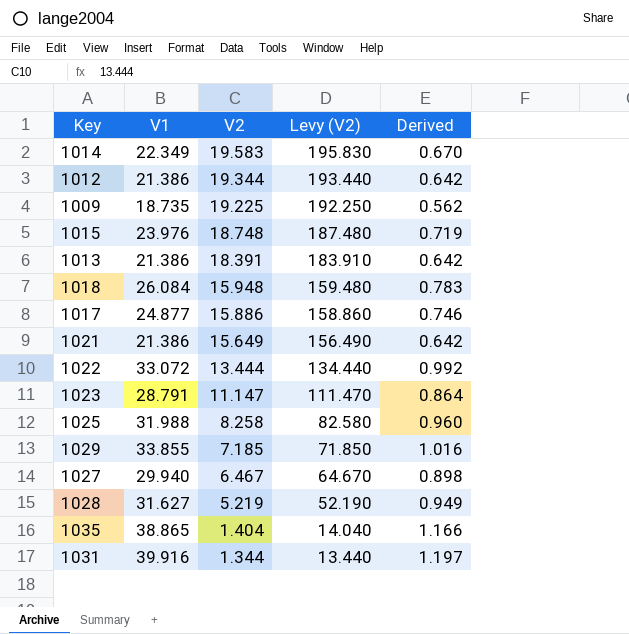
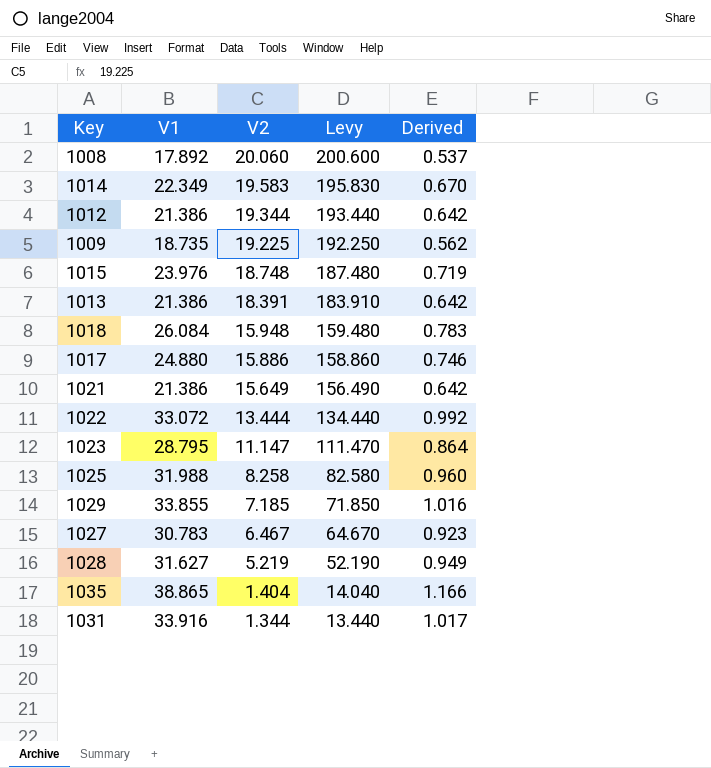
column name: Levy (V2) -> Levy
row 1008: none -> 17.892 | 20.060 | 200.600 | 0.537
1017 | V1: 24.877 -> 24.880
1023 | V1: 28.791 -> 28.795
1027 | V1: 29.940 -> 30.783
1027 | Derived: 0.898 -> 0.923
1031 | V1: 39.916 -> 33.916
1031 | Derived: 1.197 -> 1.017

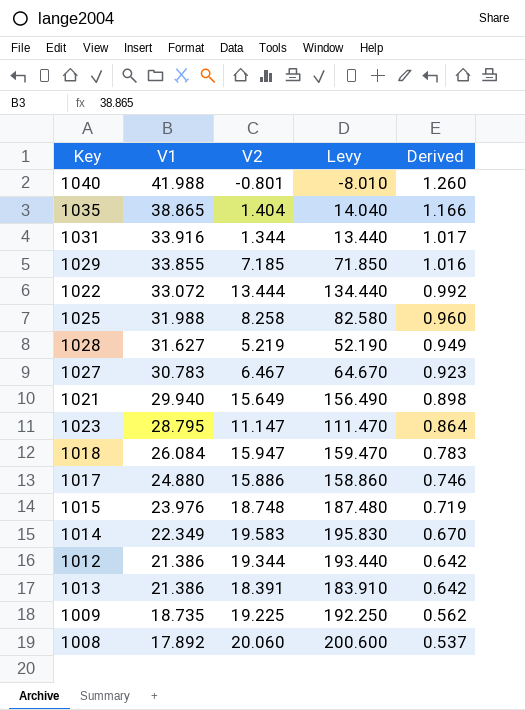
row order: V2 descending -> V1 descending
row 1040: none -> 41.988 | -0.801 | -8.010 | 1.260
1021 | V1: 21.386 -> 29.940
1021 | Derived: 0.642 -> 0.898
1018 | V2: 15.948 -> 15.947
1018 | Levy: 159.480 -> 159.470

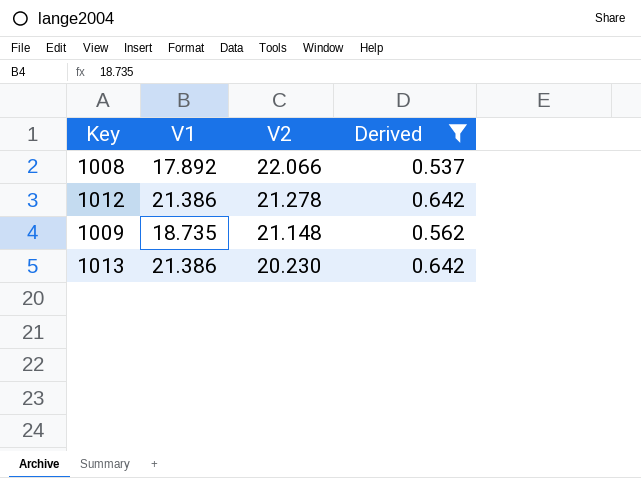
filter: none -> Derived <= 0.642
row order: V1 descending -> V2 descending
column Levy | formula: [V2] * 10 -> none
1008 | V2: 20.060 -> 22.066
1012 | V2: 19.344 -> 21.278
1009 | V2: 19.225 -> 21.148
1013 | V2: 18.391 -> 20.230

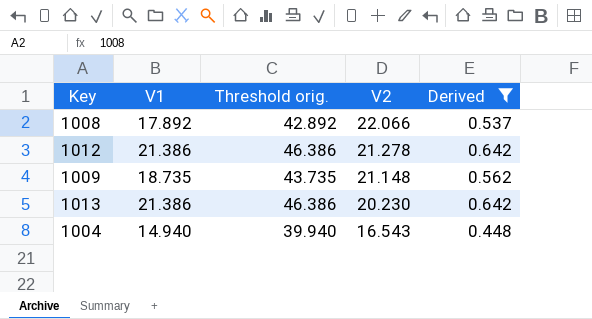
column Threshold orig. | formula: none -> [V1] + 25
row 1004: none -> 14.940 | 39.940 | 16.543 | 0.448

